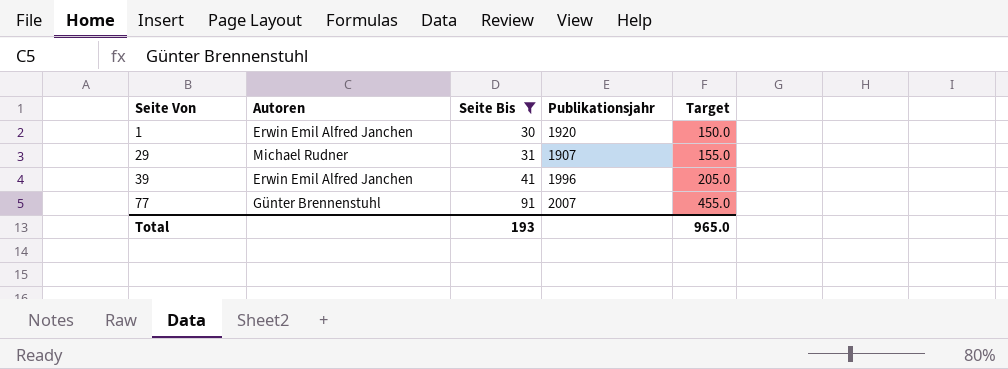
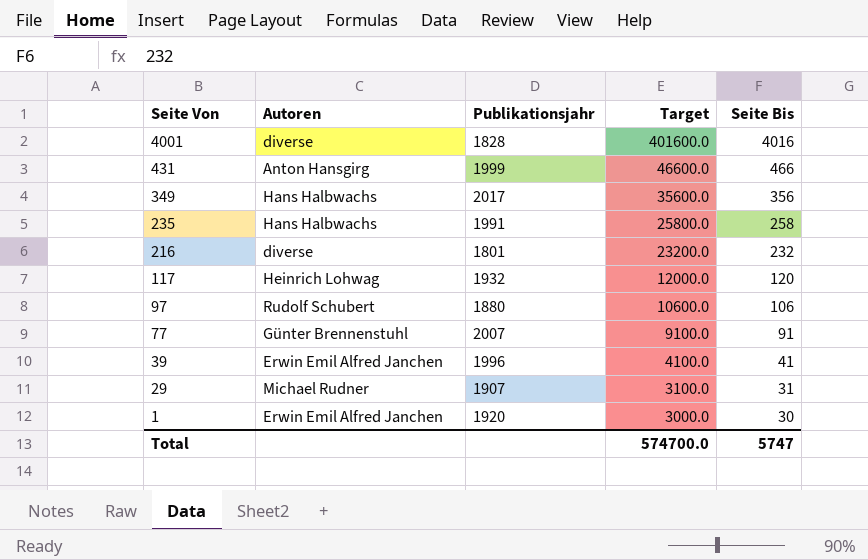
filter: Seite Bis <= 91 -> none
row order: Seite Von ascending -> Seite Von descending
column Target | formula: [Seite Bis] * 5 -> [Seite Bis] * 100
column Seite Bis | position: 3 -> 5
Total | Target: 965.0 -> 574700.0
Total | Seite Bis: 193 -> 5747

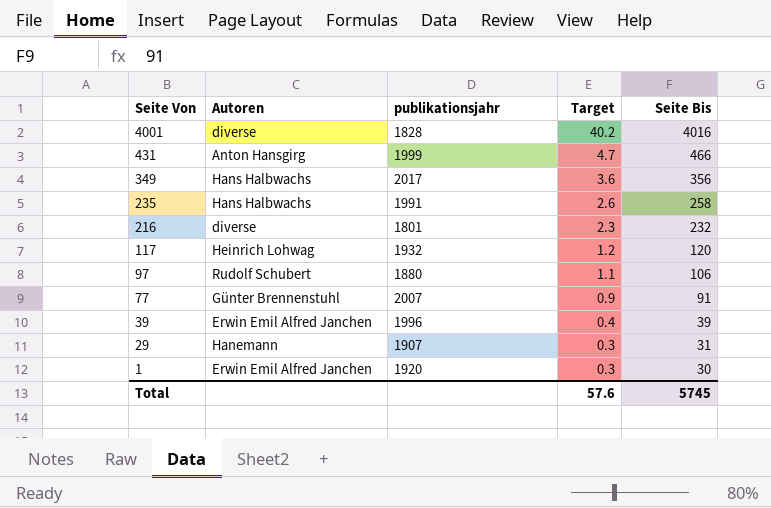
column name: Publikationsjahr -> publikationsjahr
column Target | formula: [Seite Bis] * 100 -> [Seite Bis] * 0.01
39 | Seite Bis: 41 -> 39
29 | Autoren: Michael Rudner -> Hanemann
Total | Target: 574700.0 -> 57.6
Total | Seite Bis: 5747 -> 5745

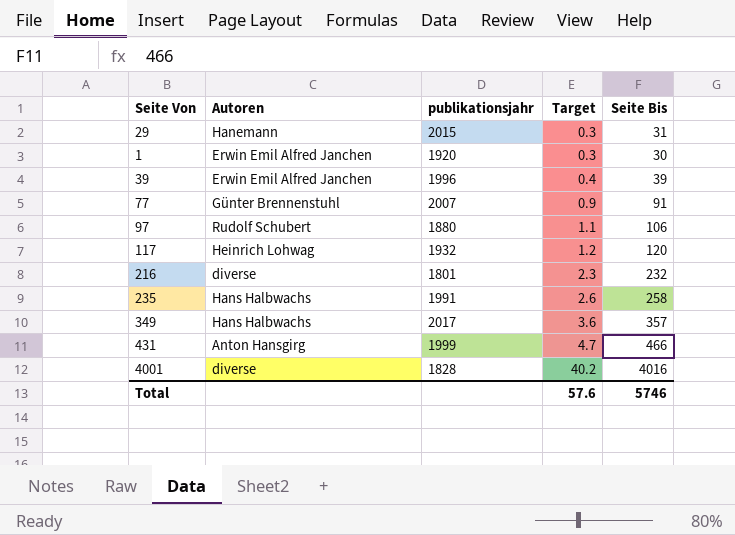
row order: Seite Von descending -> Target ascending
29 | publikationsjahr: 1907 -> 2015
349 | Seite Bis: 356 -> 357
Total | Seite Bis: 5745 -> 5746

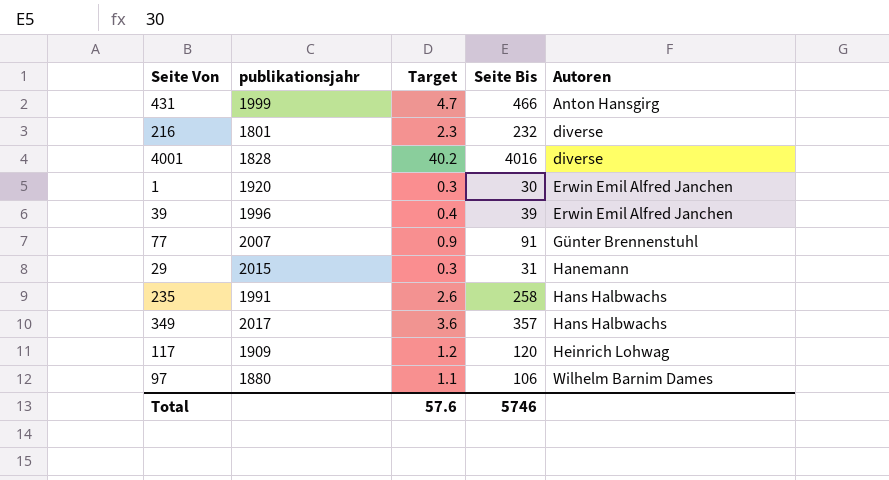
row order: Target ascending -> Autoren ascending
column Autoren | position: 2 -> 5
117 | publikationsjahr: 1932 -> 1909
97 | Autoren: Rudolf Schubert -> Wilhelm Barnim Dames

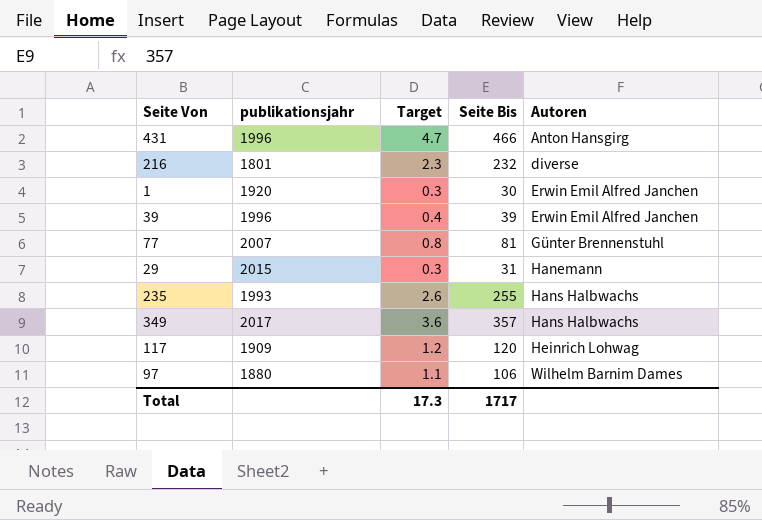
row 4001: 1828 | 40.2 | 4016 | diverse -> none
431 | publikationsjahr: 1999 -> 1996
77 | Target: 0.9 -> 0.8
77 | Seite Bis: 91 -> 81
235 | publikationsjahr: 1991 -> 1993
235 | Seite Bis: 258 -> 255
Total | Target: 57.6 -> 17.3
Total | Seite Bis: 5746 -> 1717

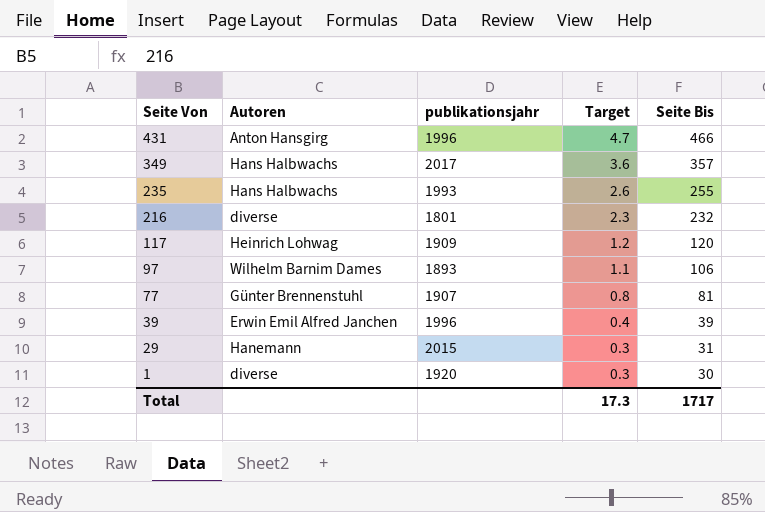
row order: Autoren ascending -> Seite Von descending
column Autoren | position: 5 -> 2
97 | publikationsjahr: 1880 -> 1893
77 | publikationsjahr: 2007 -> 1907
1 | Autoren: Erwin Emil Alfred Janchen -> diverse

